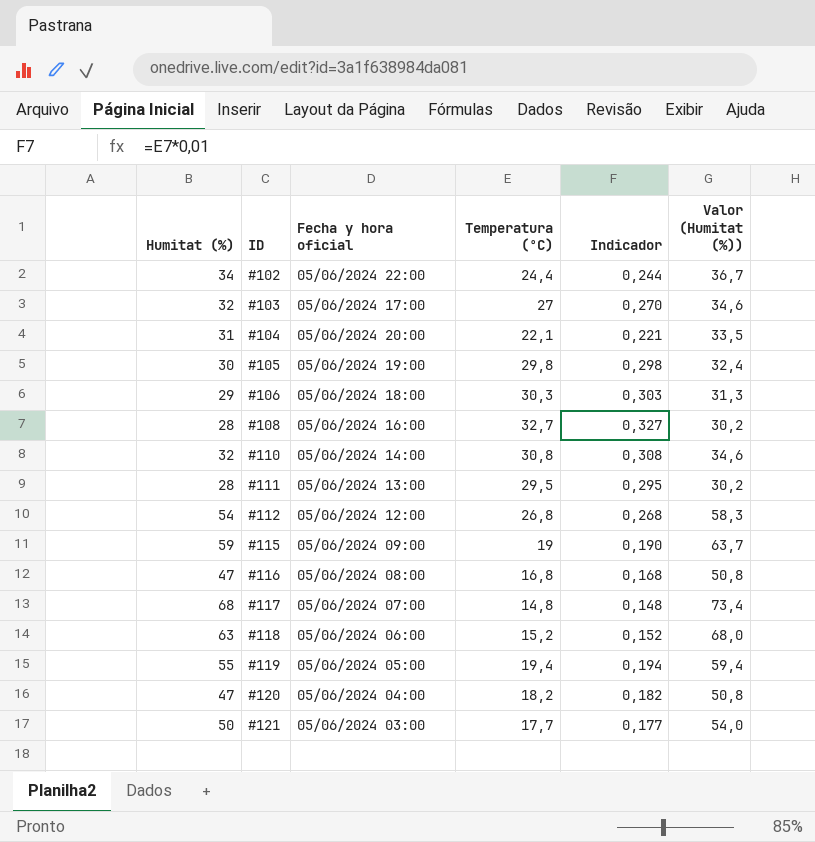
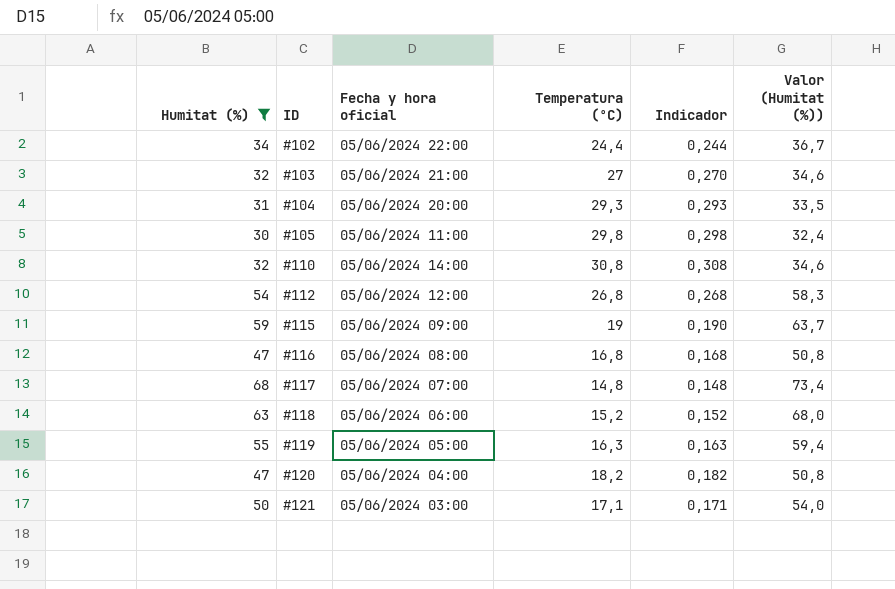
filter: none -> Humitat (%) >= 30
#103 | Fecha y hora oficial: 05/06/2024 17:00 -> 05/06/2024 21:00
#104 | Temperatura (ºC): 22,1 -> 29,3
#104 | Indicador: 0,221 -> 0,293
#105 | Fecha y hora oficial: 05/06/2024 19:00 -> 05/06/2024 11:00
#119 | Temperatura (ºC): 19,4 -> 16,3
#119 | Indicador: 0,194 -> 0,163
#121 | Temperatura (ºC): 17,7 -> 17,1
#121 | Indicador: 0,177 -> 0,171

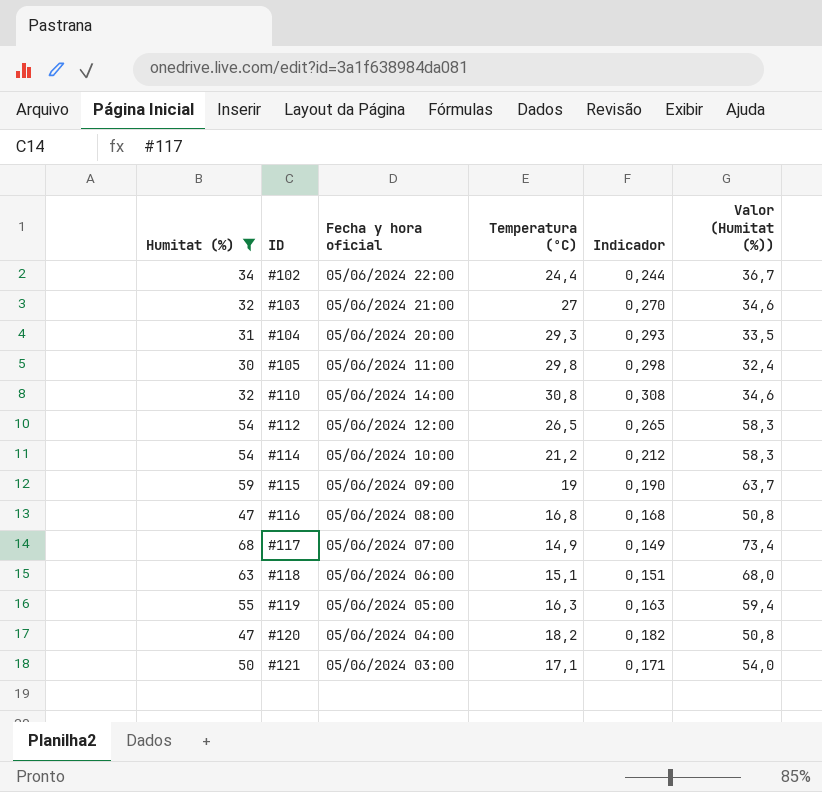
#112 | Temperatura (ºC): 26,8 -> 26,5
#112 | Indicador: 0,268 -> 0,265
row #114: none -> 54 | 05/06/2024 10:00 | 21,2 | 0,212 | 58,3
#117 | Temperatura (ºC): 14,8 -> 14,9
#117 | Indicador: 0,148 -> 0,149
#118 | Temperatura (ºC): 15,2 -> 15,1
#118 | Indicador: 0,152 -> 0,151

